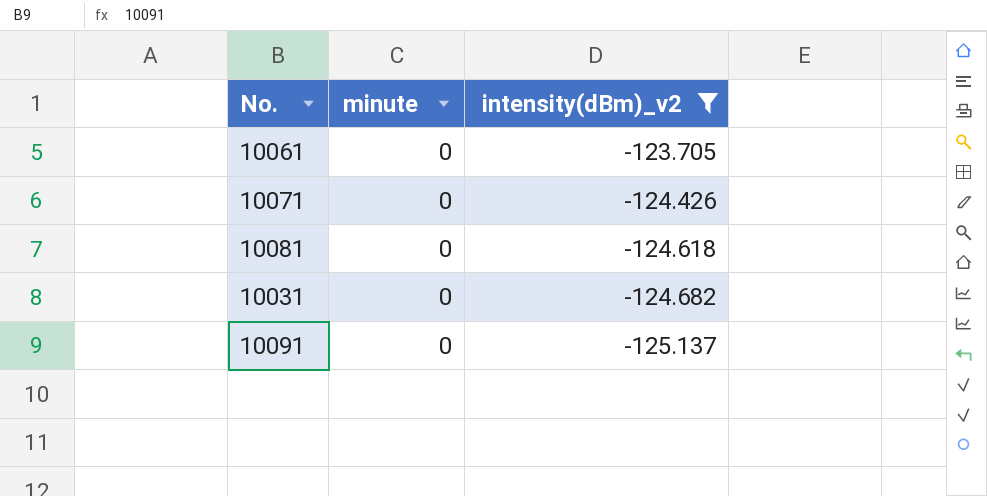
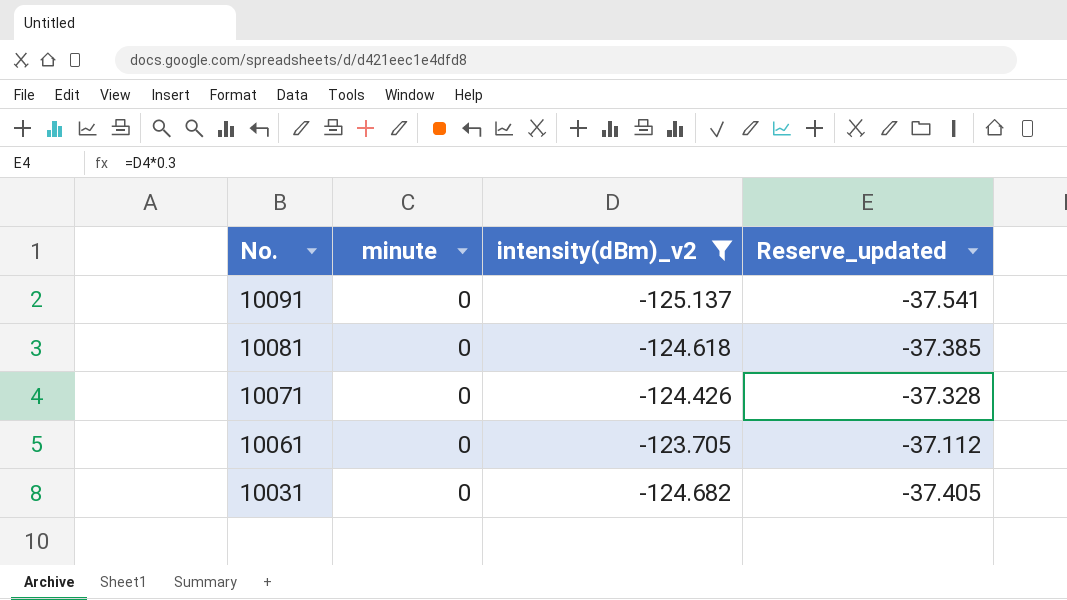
row order: intensity(dBm)_v2 descending -> No. descending
column Reserve_updated | formula: none -> [intensity(dBm)_v2] * 0.3

